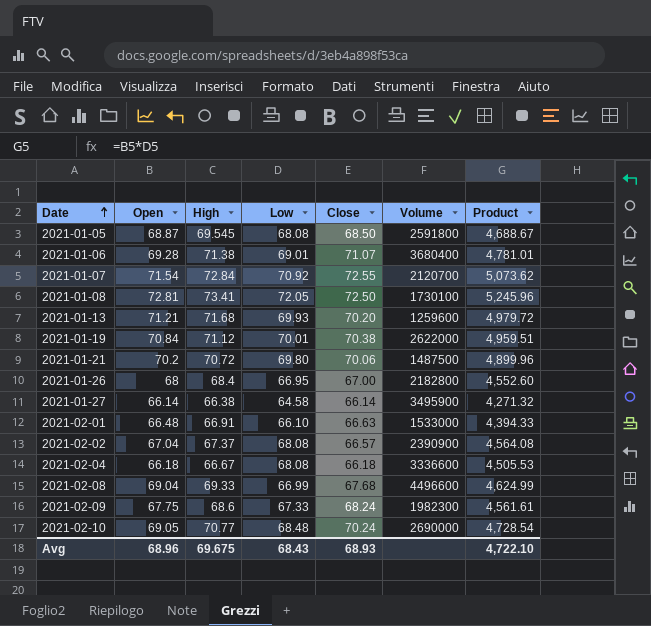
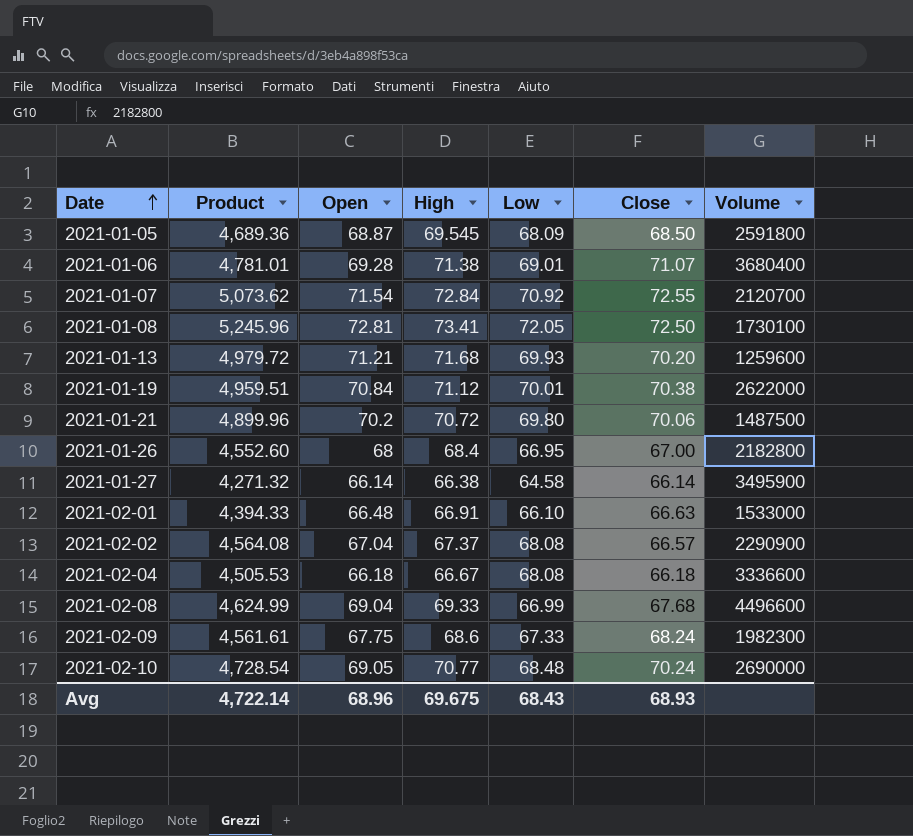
column Product | position: 7 -> 2
2021-01-05 | Product: 4,688.67 -> 4,689.36
2021-01-05 | Low: 68.08 -> 68.09
2021-02-02 | Volume: 2390900 -> 2290900
Avg | Product: 4,722.10 -> 4,722.14

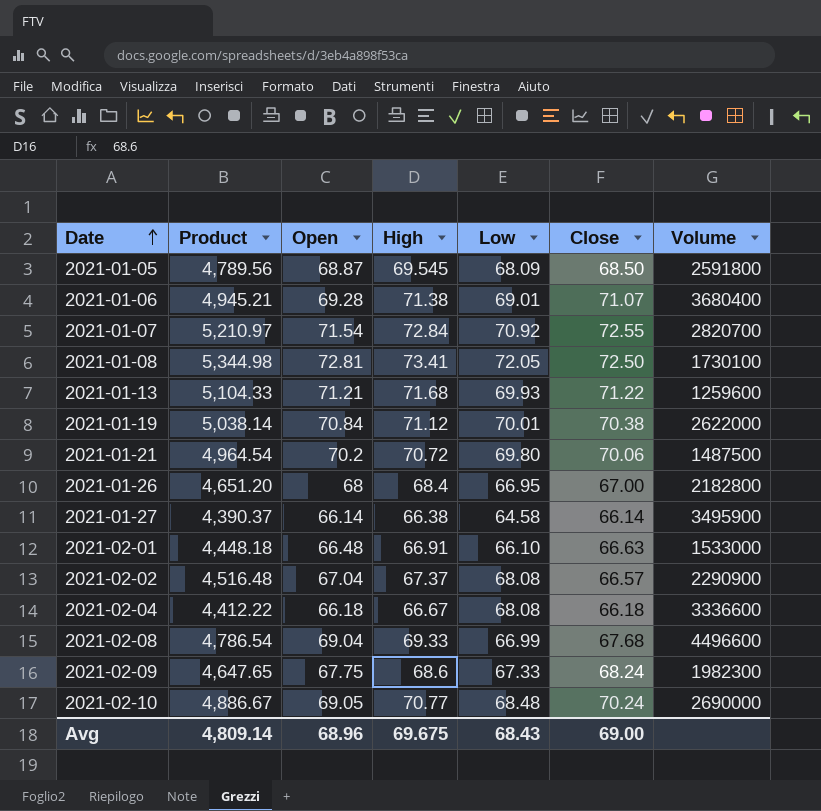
column Product | formula: [Open] * [Low] -> [Open] * [High]
2021-01-07 | Volume: 2120700 -> 2820700
2021-01-13 | Close: 70.20 -> 71.22
Avg | Product: 4,722.14 -> 4,809.14
Avg | Close: 68.93 -> 69.00

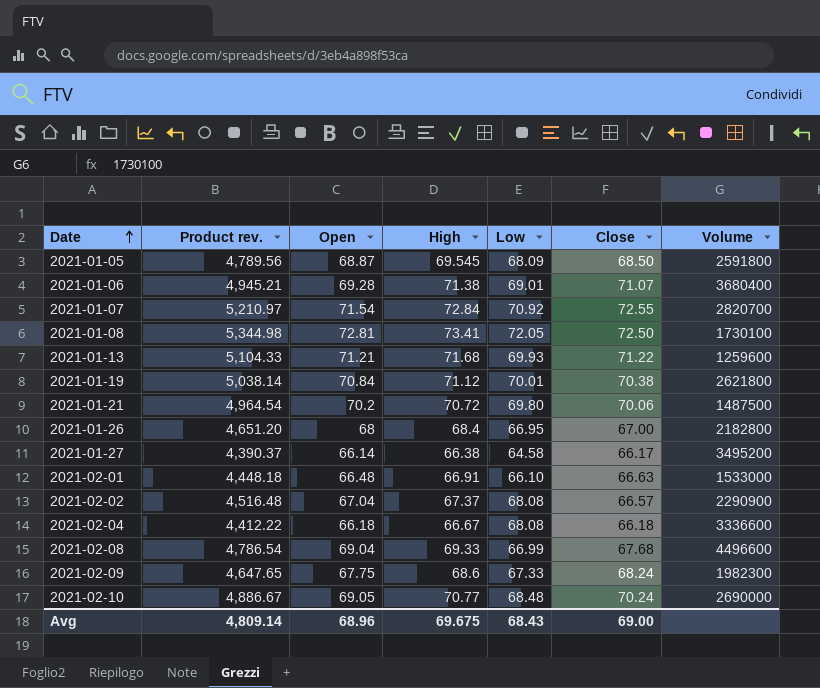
column name: Product -> Product rev.
2021-01-19 | Volume: 2622000 -> 2621800
2021-01-27 | Close: 66.14 -> 66.17
2021-01-27 | Volume: 3495900 -> 3495200

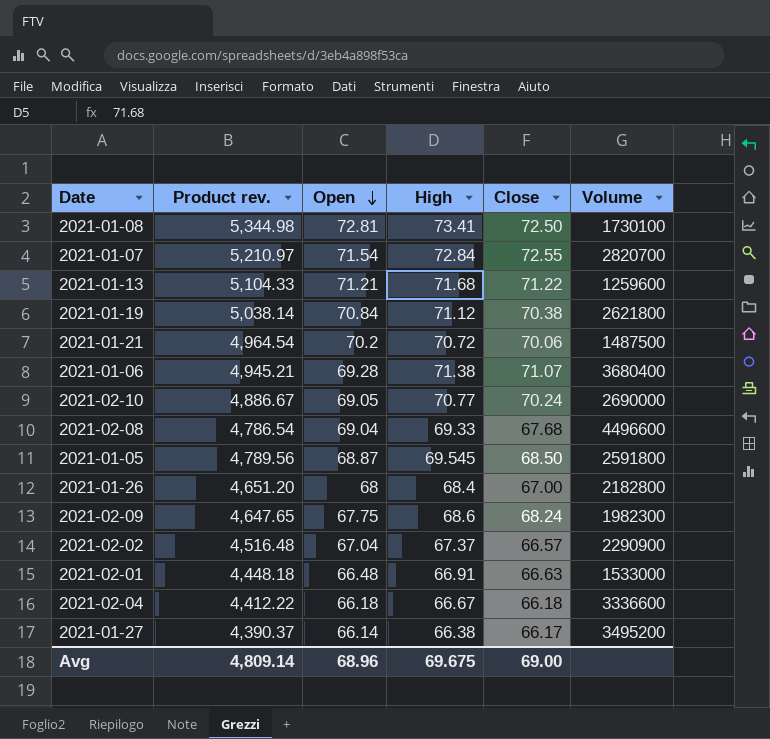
row order: Date ascending -> Open descending
column Low | position: 5 -> none

